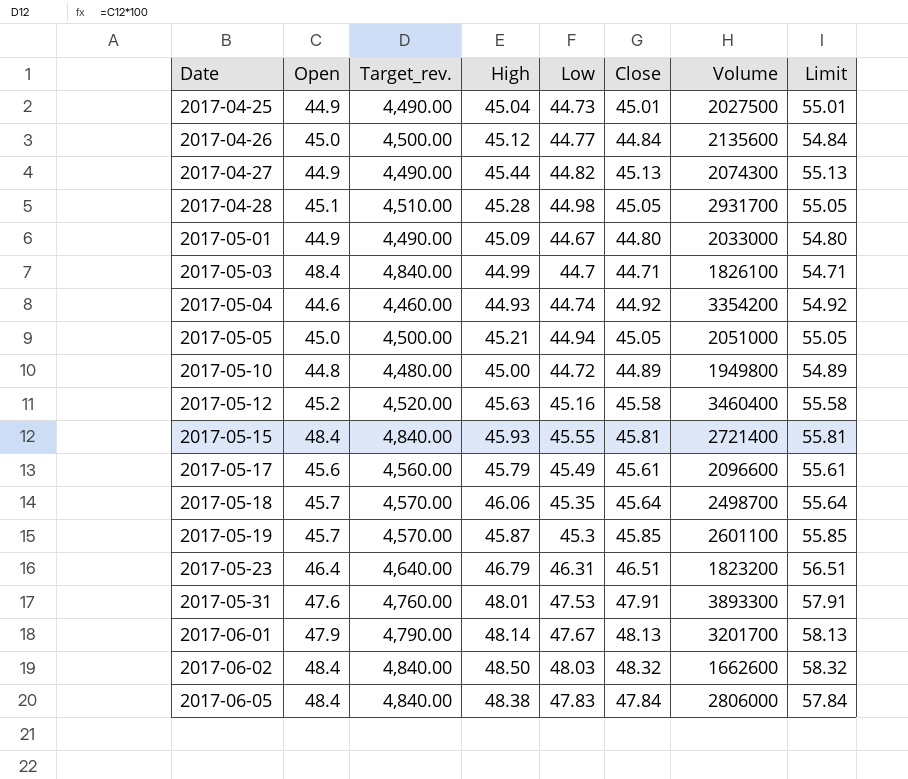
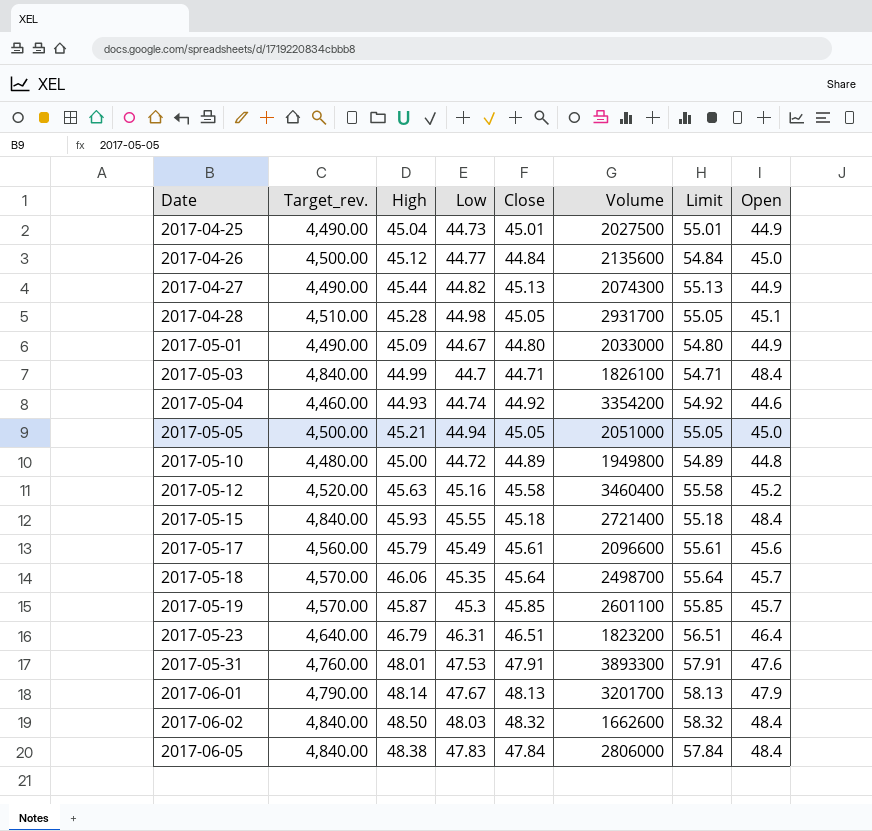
column Open | position: 2 -> 8
2017-05-15 | Close: 45.81 -> 45.18
2017-05-15 | Limit: 55.81 -> 55.18

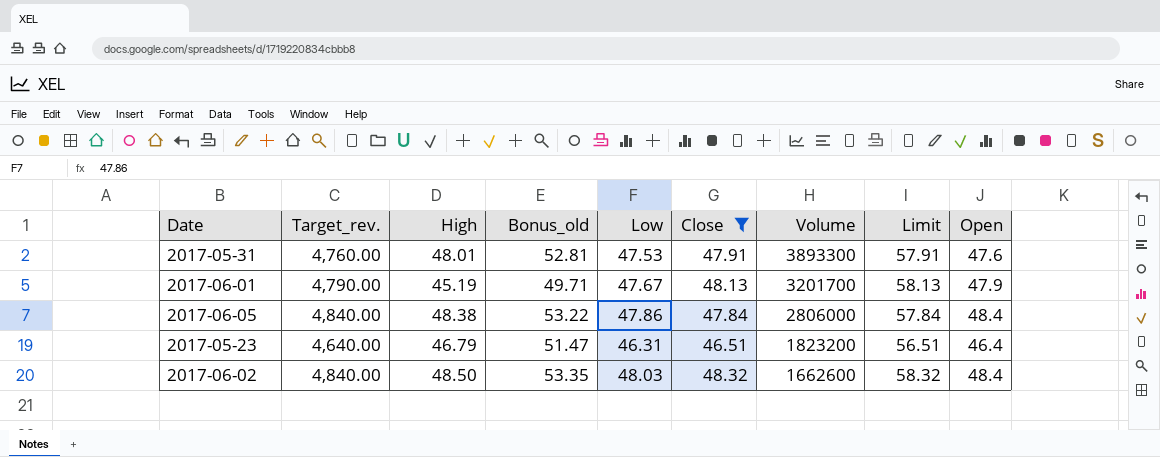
filter: none -> Close >= 46.51
row order: Date ascending -> Volume descending
column Bonus_old | formula: none -> [High] * 1.1
2017-06-01 | High: 48.14 -> 45.19
2017-06-05 | Low: 47.83 -> 47.86

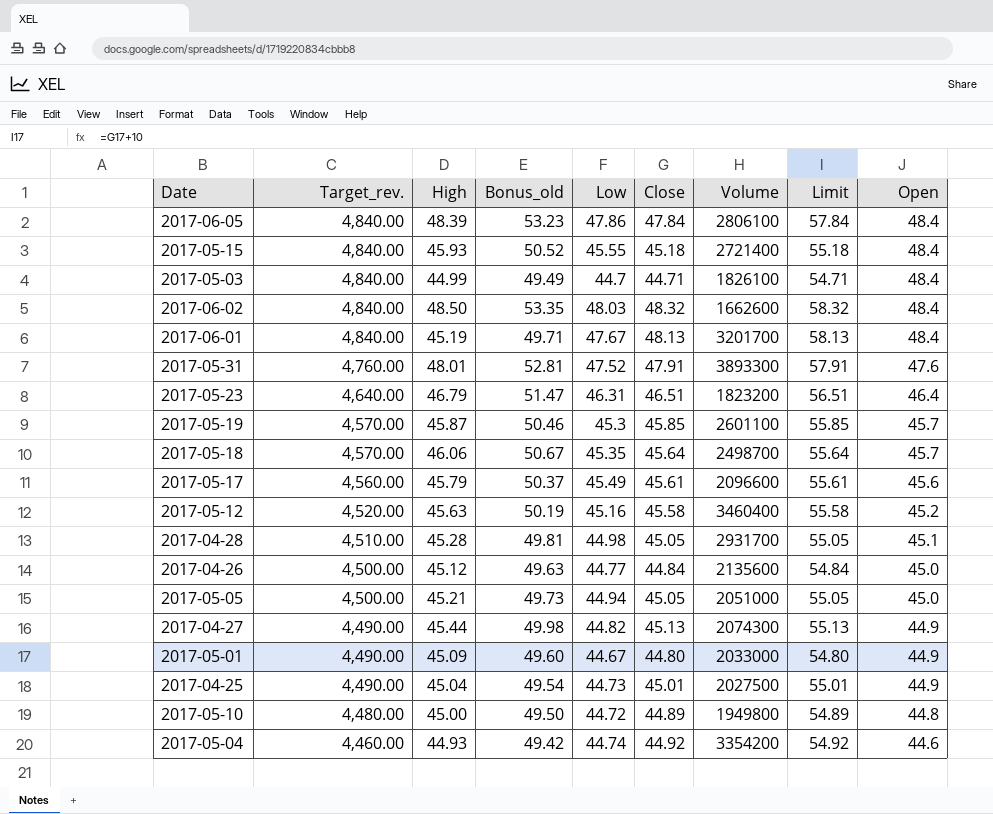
filter: Close >= 46.51 -> none
row order: Volume descending -> Target_rev. descending
2017-06-05 | High: 48.38 -> 48.39
2017-06-05 | Bonus_old: 53.22 -> 53.23
2017-06-05 | Volume: 2806000 -> 2806100
2017-06-01 | Target_rev.: 4,790.00 -> 4,840.00
2017-06-01 | Open: 47.9 -> 48.4
2017-05-31 | Low: 47.53 -> 47.52

